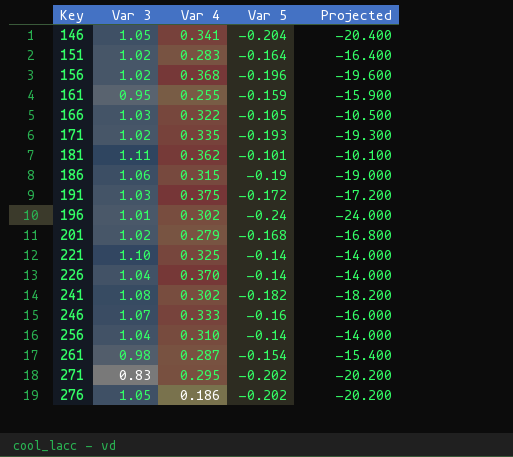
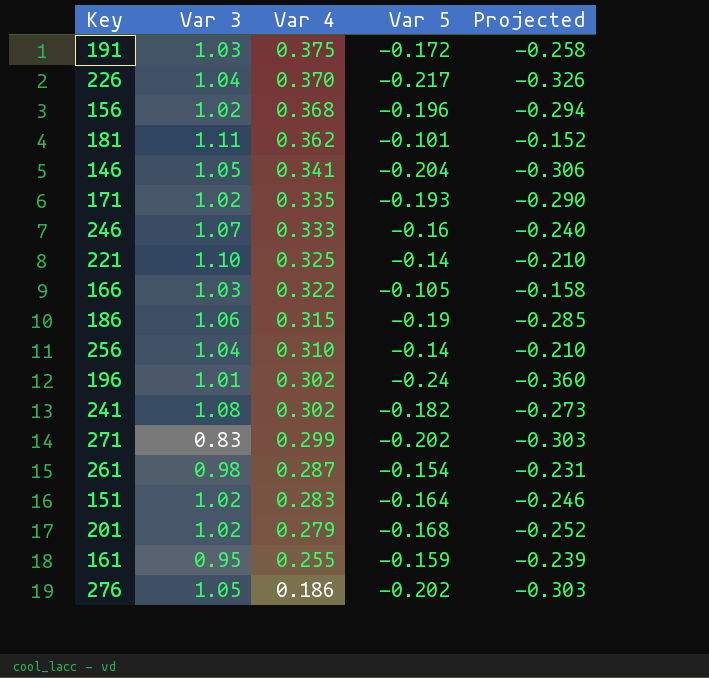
row order: Key ascending -> Var 4 descending
column Projected | formula: [Var 5] * 100 -> [Var 5] * 1.5
226 | Var 5: -0.14 -> -0.217
271 | Var 4: 0.295 -> 0.299

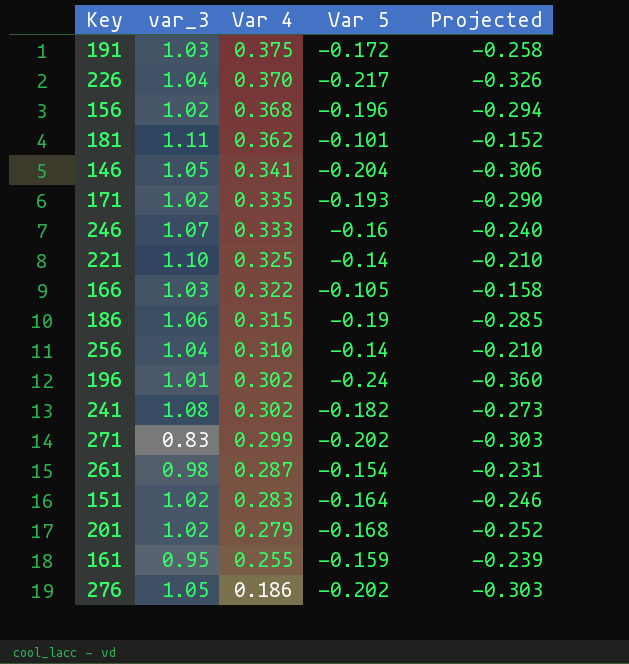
column name: Var 3 -> var_3

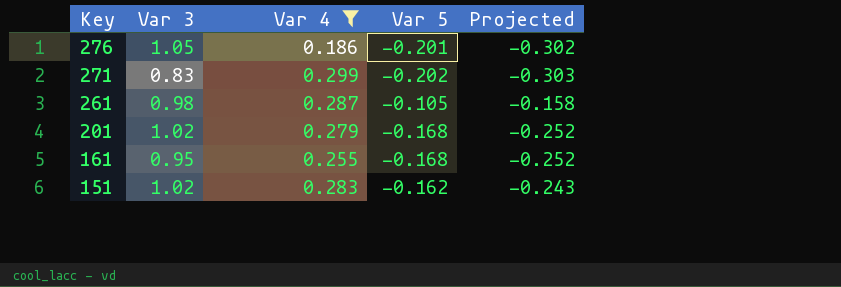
filter: none -> Var 4 <= 0.299
row order: Var 4 descending -> Key descending
column name: var_3 -> Var 3
276 | Var 5: -0.202 -> -0.201
276 | Projected: -0.303 -> -0.302
261 | Var 5: -0.154 -> -0.105
261 | Projected: -0.231 -> -0.158
161 | Var 5: -0.159 -> -0.168
161 | Projected: -0.239 -> -0.252
151 | Var 5: -0.164 -> -0.162
151 | Projected: -0.246 -> -0.243

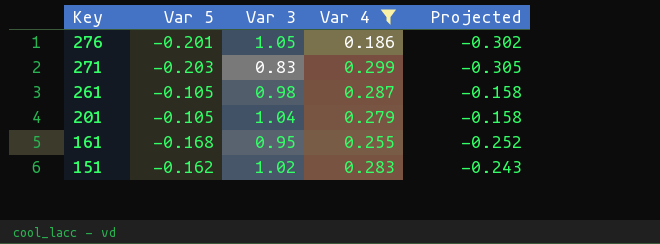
column Var 5 | position: 4 -> 2
271 | Var 5: -0.202 -> -0.203
271 | Projected: -0.303 -> -0.305
201 | Var 5: -0.168 -> -0.105
201 | Var 3: 1.02 -> 1.04
201 | Projected: -0.252 -> -0.158

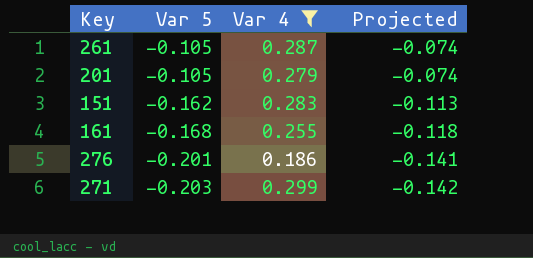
row order: Key descending -> Var 5 descending
column Var 3 | position: 3 -> none
column Projected | formula: [Var 5] * 1.5 -> [Var 5] * 0.7

